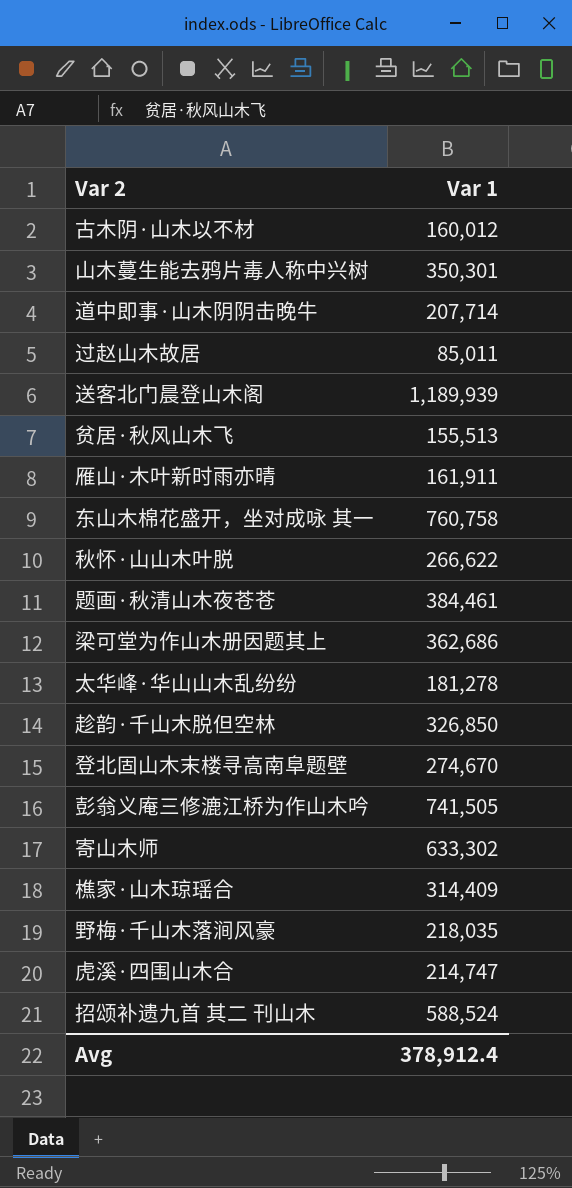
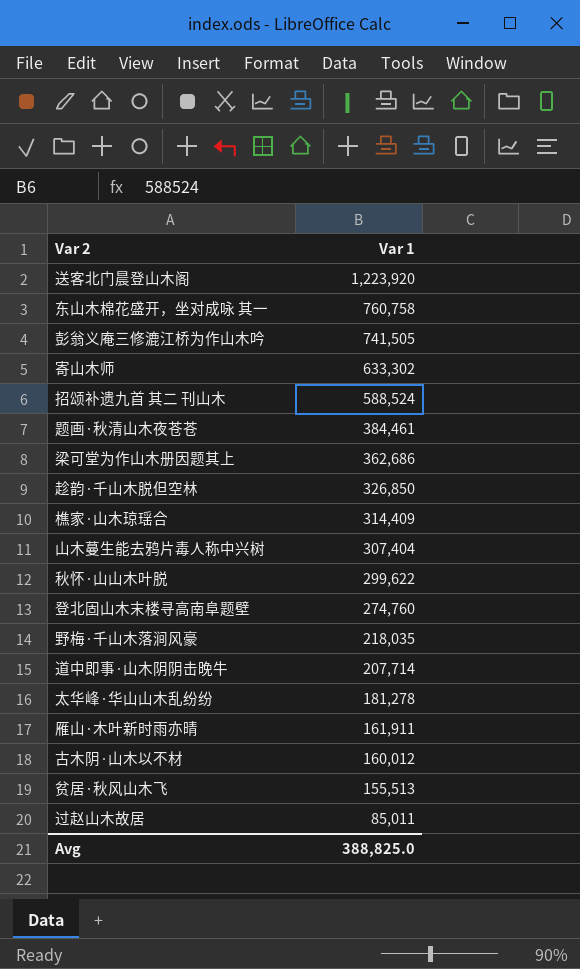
row order: none -> Var 1 descending
row 虎溪·四围山木合: 214,747 -> none
送客北门晨登山木阁 | Var 1: 1,189,939 -> 1,223,920
山木蔓生能去鸦片毒人称中兴树 | Var 1: 350,301 -> 307,404
秋怀·山山木叶脱 | Var 1: 266,622 -> 299,622
登北固山木末楼寻高南阜题壁 | Var 1: 274,670 -> 274,760
Avg | Var 1: 378,912.4 -> 388,825.0

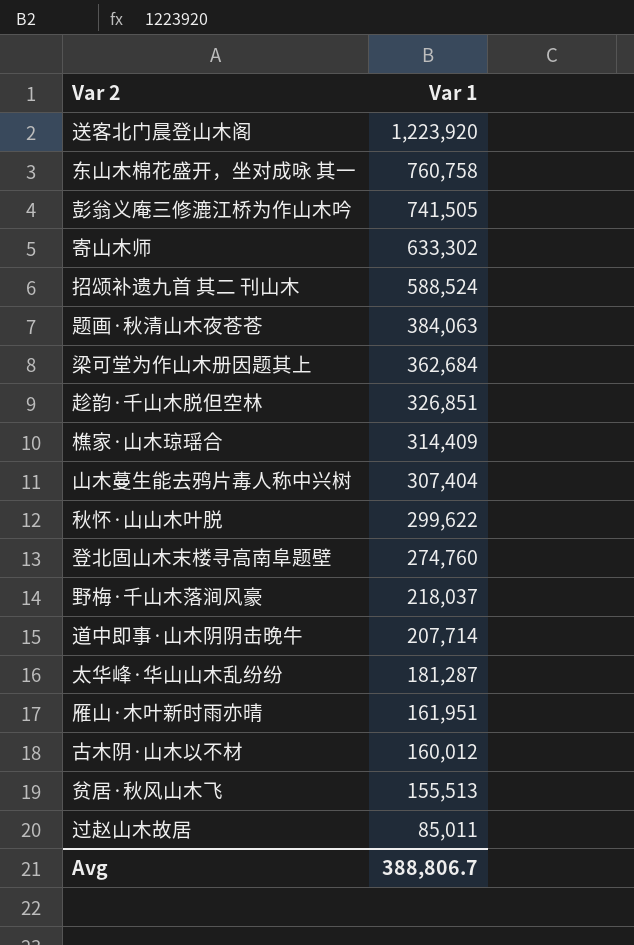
题画·秋清山木夜苍苍 | Var 1: 384,461 -> 384,063
梁可堂为作山木册因题其上 | Var 1: 362,686 -> 362,684
趁韵·千山木脱但空林 | Var 1: 326,850 -> 326,851
野梅·千山木落涧风豪 | Var 1: 218,035 -> 218,037
太华峰·华山山木乱纷纷 | Var 1: 181,278 -> 181,287
雁山·木叶新时雨亦晴 | Var 1: 161,911 -> 161,951
Avg | Var 1: 388,825.0 -> 388,806.7

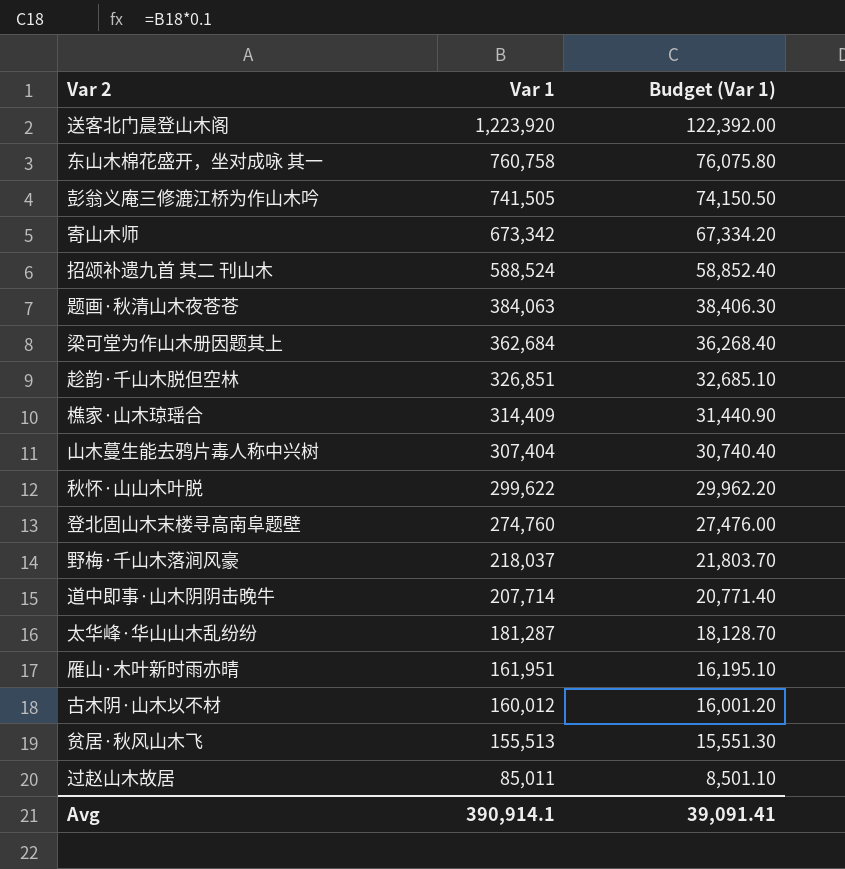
column Budget (Var 1) | formula: none -> [Var 1] * 0.1
寄山木师 | Var 1: 633,302 -> 673,342
Avg | Var 1: 388,806.7 -> 390,914.1

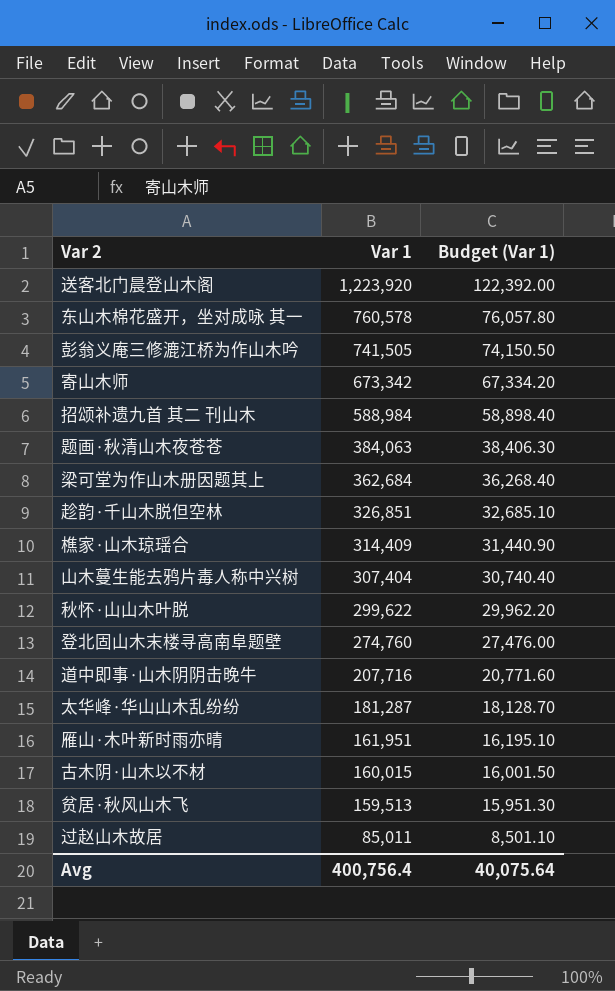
row 野梅·千山木落涧风豪: 218,037 | 21,803.70 -> none
东山木棉花盛开，坐对成咏 其一 | Var 1: 760,758 -> 760,578
东山木棉花盛开，坐对成咏 其一 | Budget (Var 1): 76,075.80 -> 76,057.80
招颂补遗九首 其二 刊山木 | Var 1: 588,524 -> 588,984
招颂补遗九首 其二 刊山木 | Budget (Var 1): 58,852.40 -> 58,898.40
道中即事·山木阴阴击晚牛 | Var 1: 207,714 -> 207,716
道中即事·山木阴阴击晚牛 | Budget (Var 1): 20,771.40 -> 20,771.60
古木阴·山木以不材 | Var 1: 160,012 -> 160,015
古木阴·山木以不材 | Budget (Var 1): 16,001.20 -> 16,001.50
贫居·秋风山木飞 | Var 1: 155,513 -> 159,513
贫居·秋风山木飞 | Budget (Var 1): 15,551.30 -> 15,951.30
Avg | Var 1: 390,914.1 -> 400,756.4
Avg | Budget (Var 1): 39,091.41 -> 40,075.64

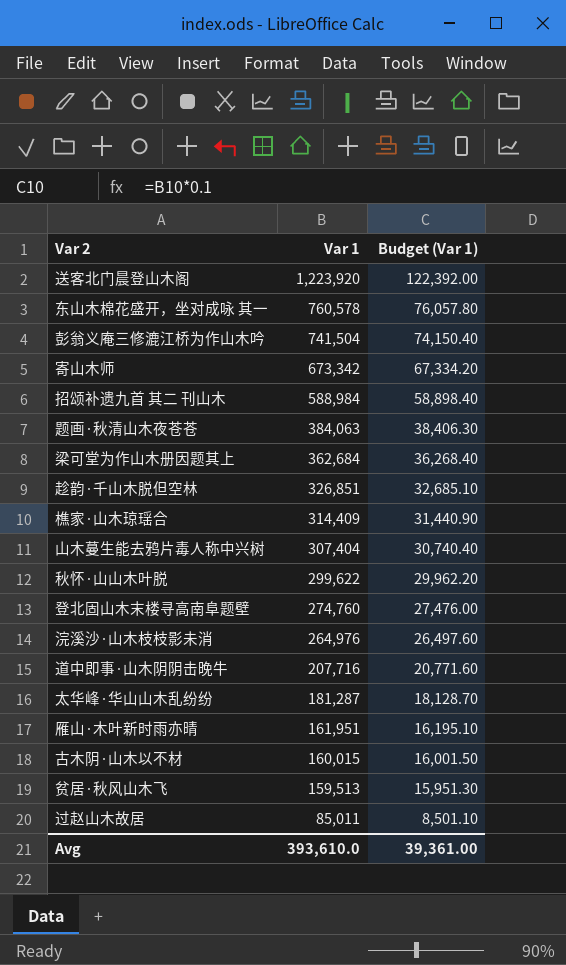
彭翁义庵三修漉江桥为作山木吟 | Var 1: 741,505 -> 741,504
彭翁义庵三修漉江桥为作山木吟 | Budget (Var 1): 74,150.50 -> 74,150.40
row 浣溪沙·山木枝枝影未消: none -> 264,976 | 26,497.60
Avg | Var 1: 400,756.4 -> 393,610.0
Avg | Budget (Var 1): 40,075.64 -> 39,361.00

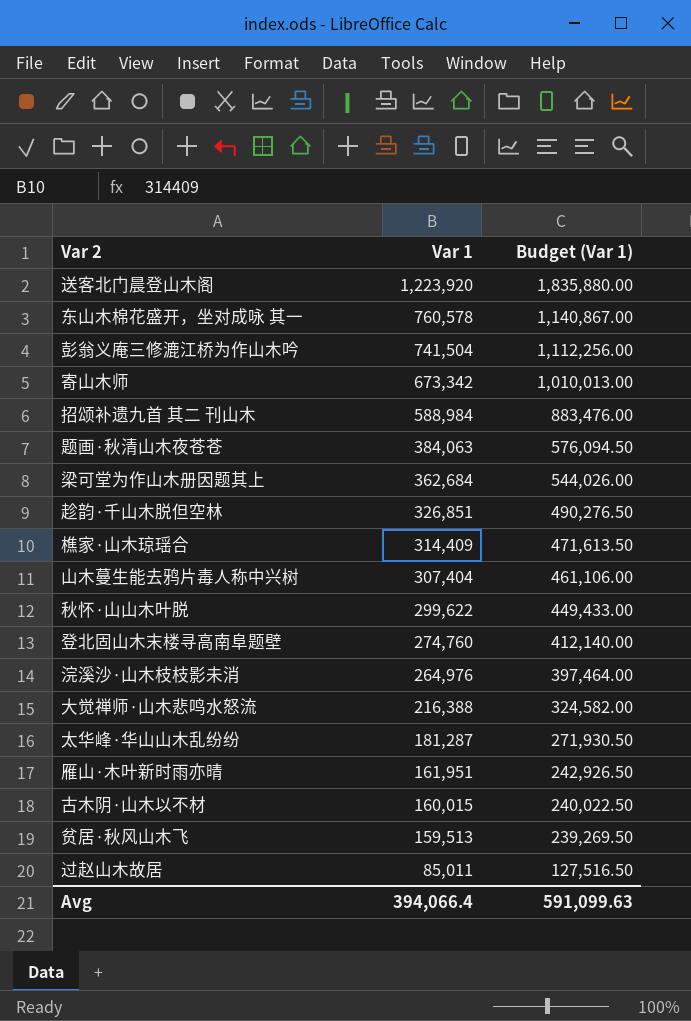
column Budget (Var 1) | formula: [Var 1] * 0.1 -> [Var 1] * 1.5
row 道中即事·山木阴阴击晚牛: 207,716 | 20,771.60 -> none
row 大觉禅师·山木悲鸣水怒流: none -> 216,388 | 324,582.00
Avg | Var 1: 393,610.0 -> 394,066.4
Avg | Budget (Var 1): 39,361.00 -> 591,099.63

